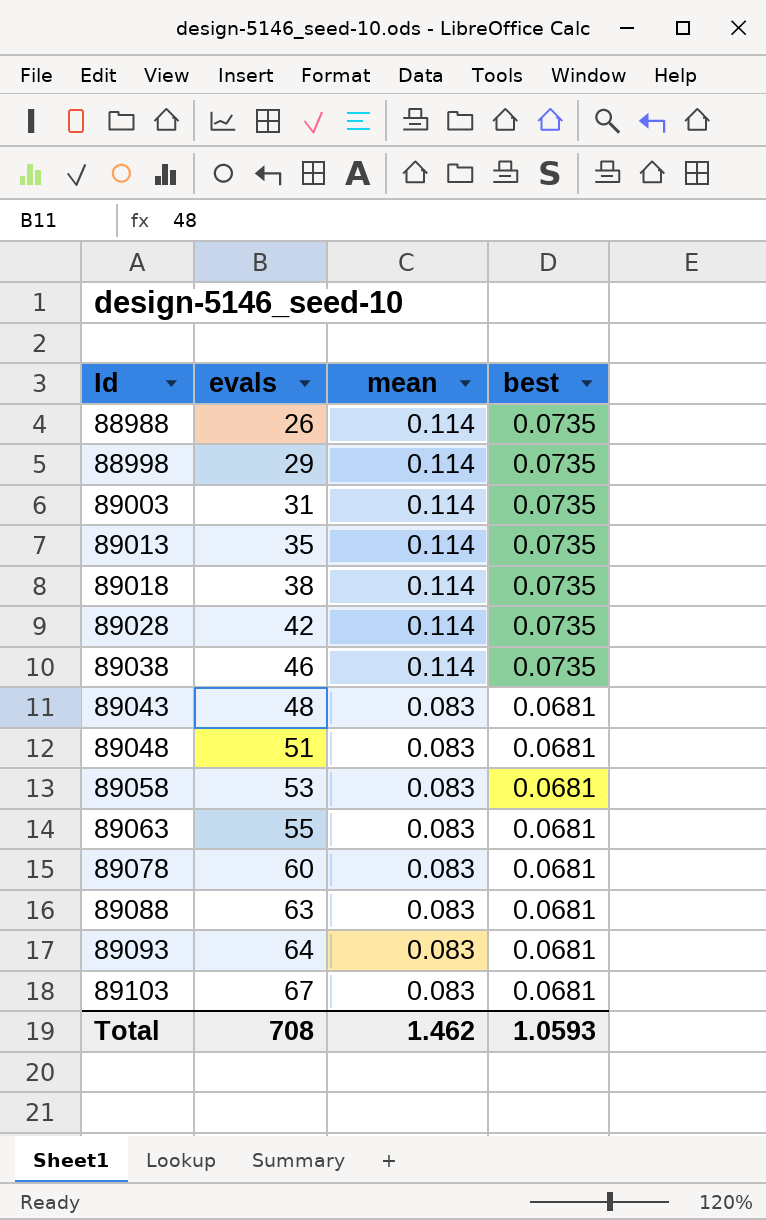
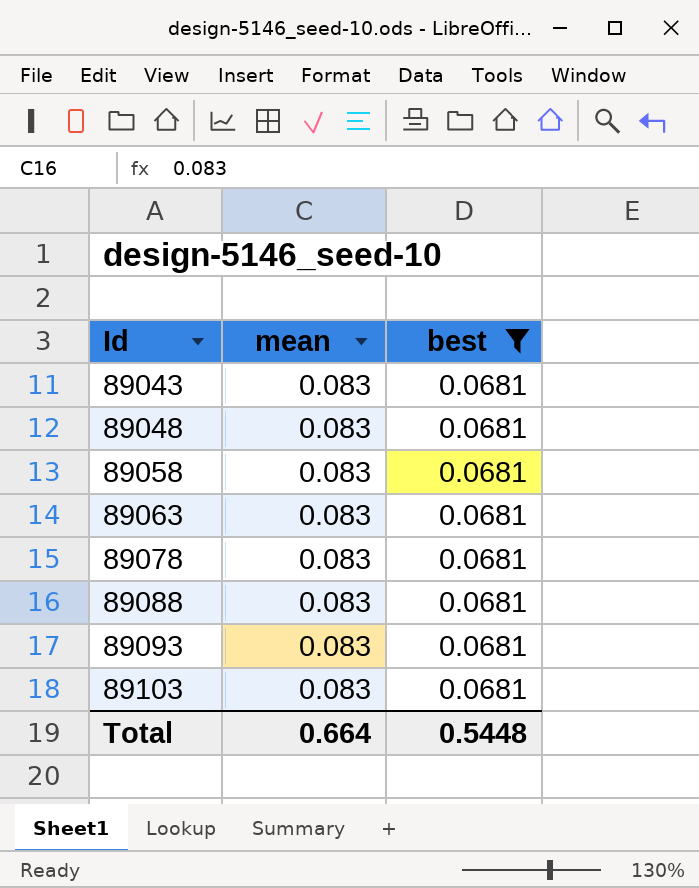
filter: none -> best = 0.0681
column evals | position: 2 -> none
Total | mean: 1.462 -> 0.664
Total | best: 1.0593 -> 0.5448

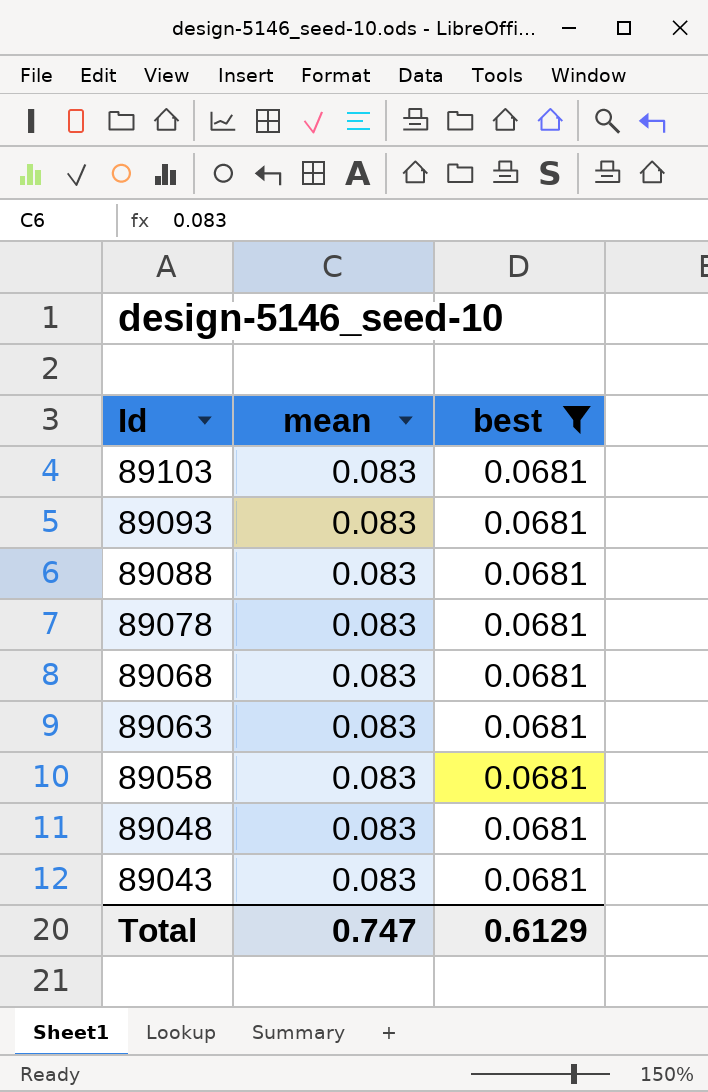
row order: Id ascending -> Id descending
row 89068: none -> 0.083 | 0.0681
Total | mean: 0.664 -> 0.747
Total | best: 0.5448 -> 0.6129

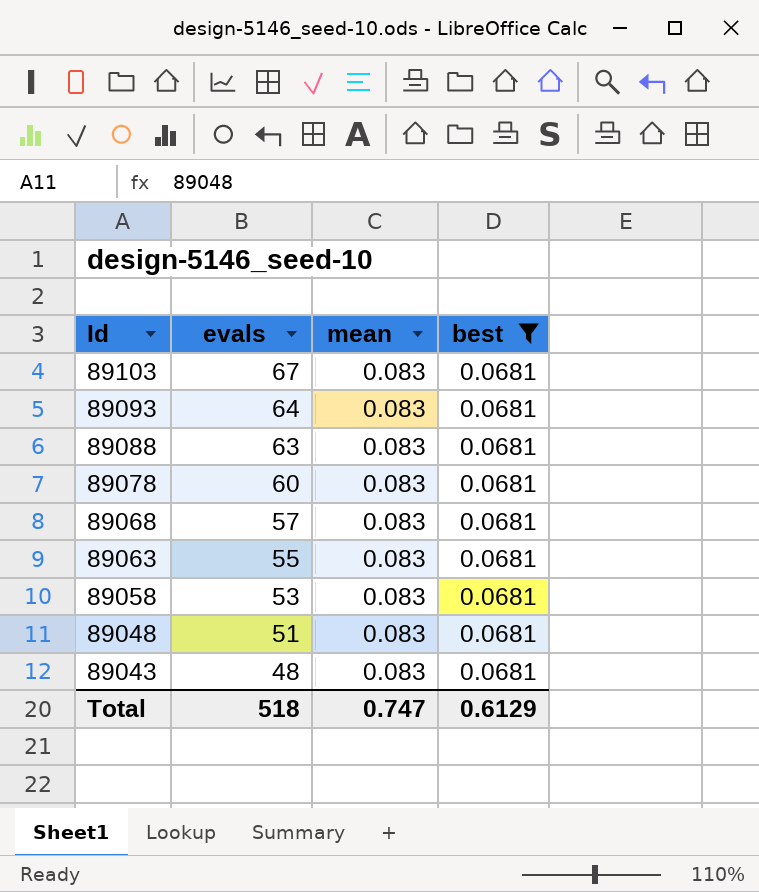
column evals | position: none -> 2

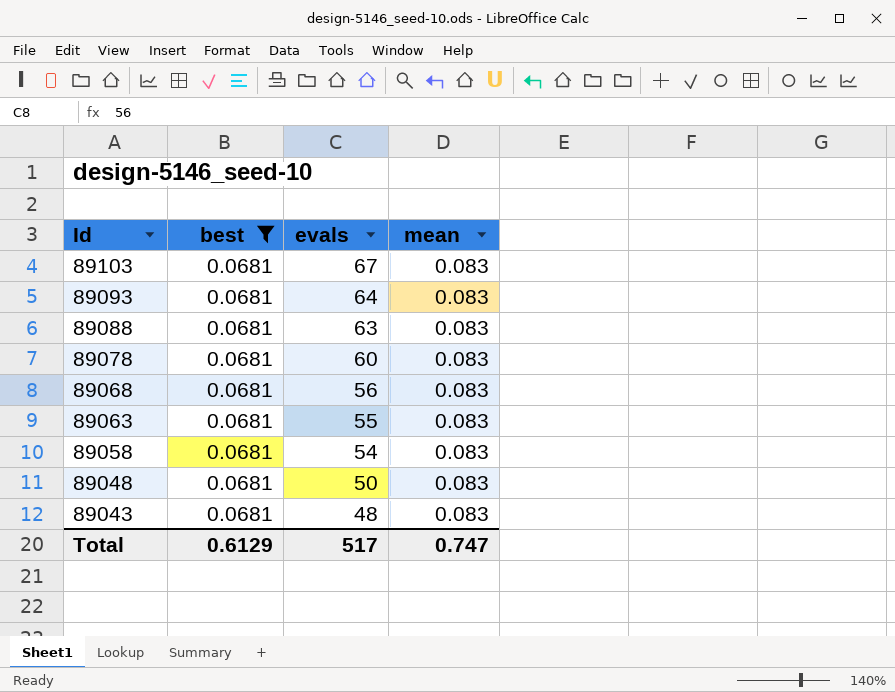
column best | position: 4 -> 2
89068 | evals: 57 -> 56
89058 | evals: 53 -> 54
89048 | evals: 51 -> 50
Total | evals: 518 -> 517

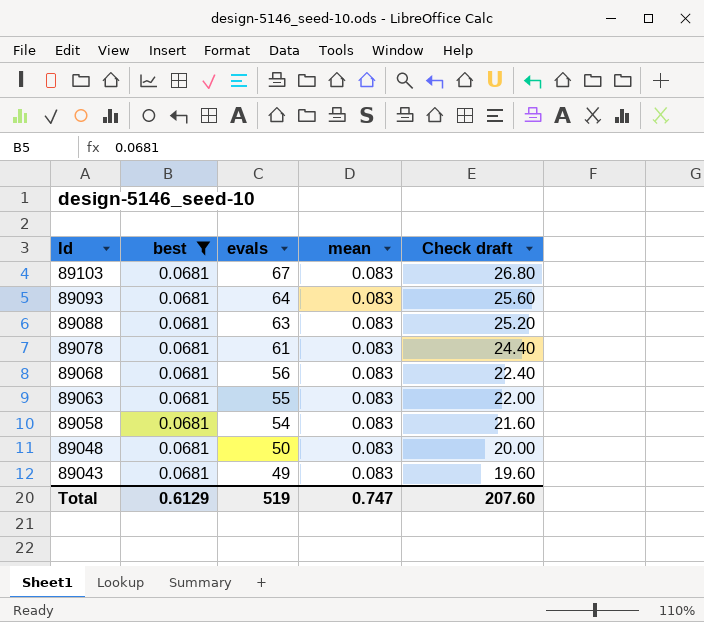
column Check draft | formula: none -> [evals] * 0.4
89078 | evals: 60 -> 61
89043 | evals: 48 -> 49
Total | evals: 517 -> 519

